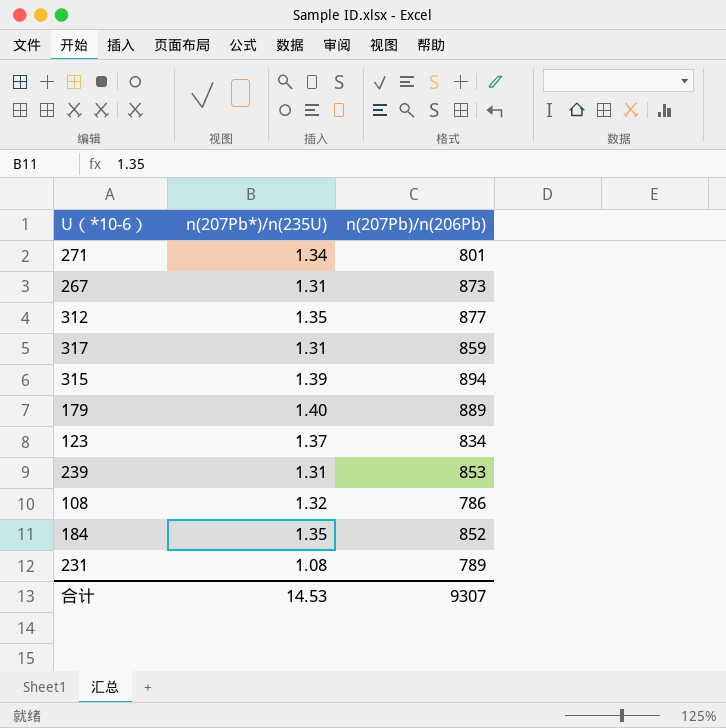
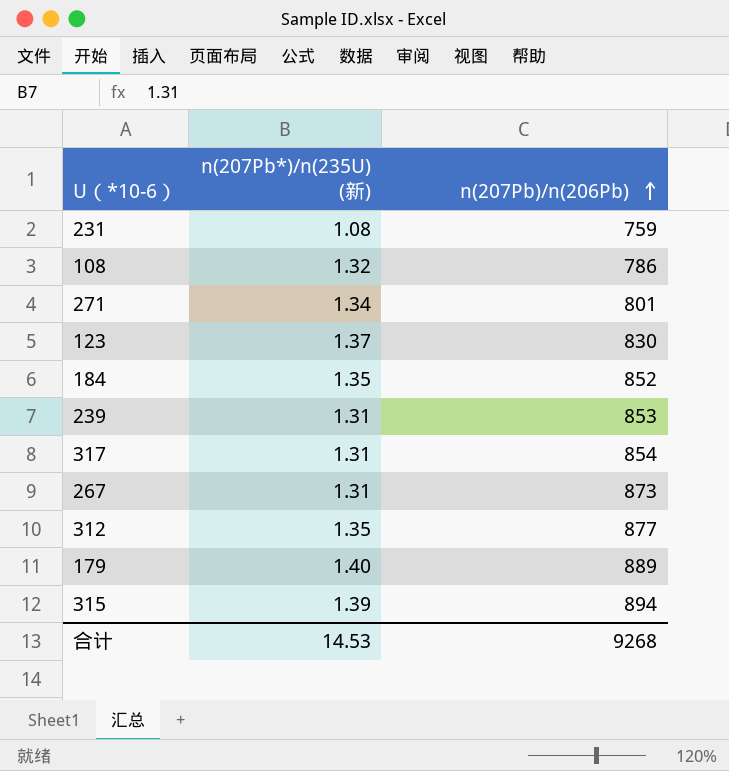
row order: none -> n(207Pb)/n(206Pb) ascending
column name: n(207Pb*)/n(235U) -> n(207Pb*)/n(235U) (新)
231 | n(207Pb)/n(206Pb): 789 -> 759
123 | n(207Pb)/n(206Pb): 834 -> 830
317 | n(207Pb)/n(206Pb): 859 -> 854
合计 | n(207Pb)/n(206Pb): 9307 -> 9268

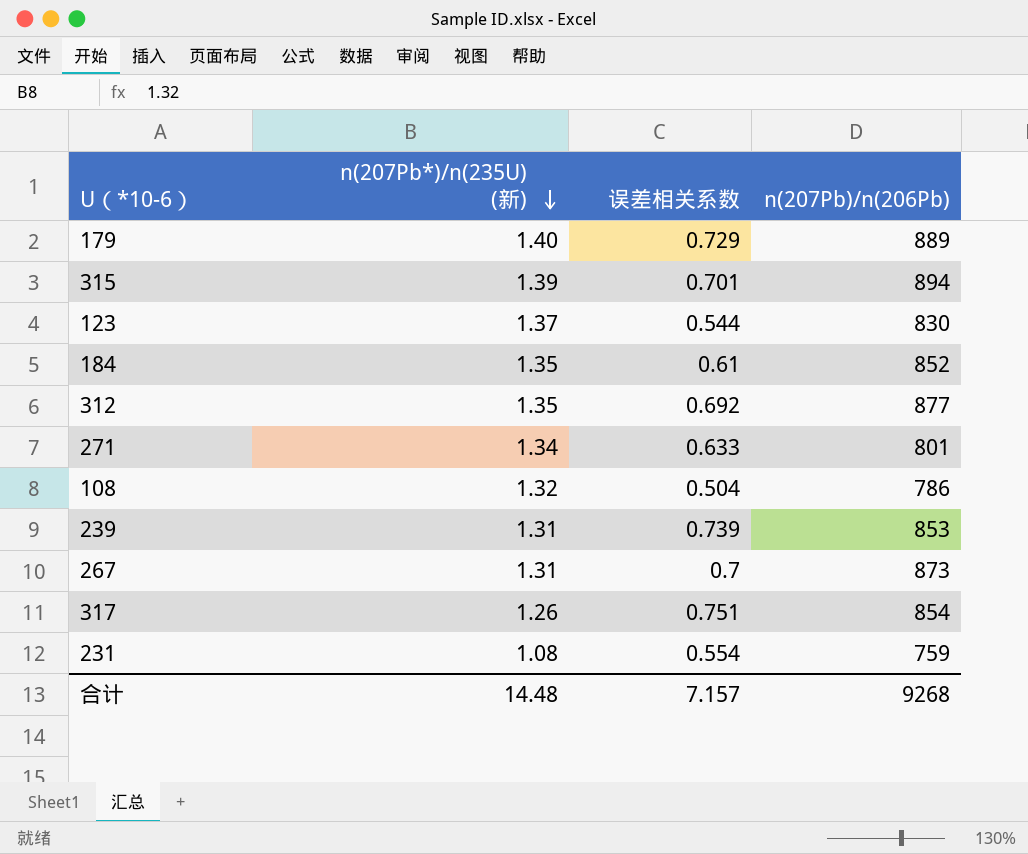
row order: n(207Pb)/n(206Pb) ascending -> n(207Pb*)/n(235U) (新) descending
column 误差相关系数 | position: none -> 3
317 | n(207Pb*)/n(235U) (新): 1.31 -> 1.26
合计 | n(207Pb*)/n(235U) (新): 14.53 -> 14.48

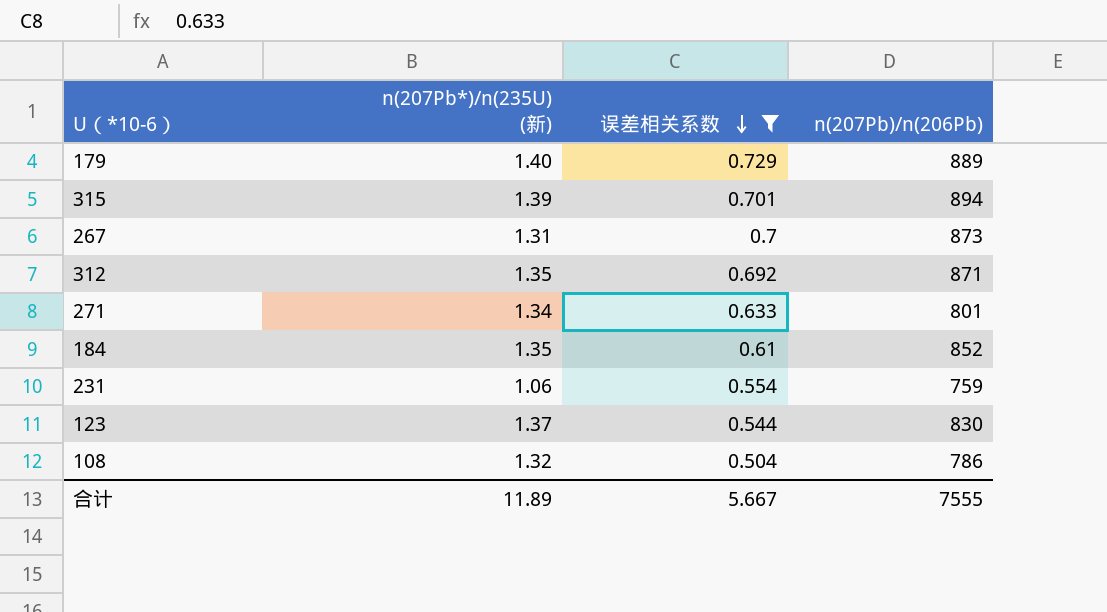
filter: none -> 误差相关系数 <= 0.729
row order: n(207Pb*)/n(235U) (新) descending -> 误差相关系数 descending
312 | n(207Pb)/n(206Pb): 877 -> 871
231 | n(207Pb*)/n(235U) (新): 1.08 -> 1.06
合计 | n(207Pb*)/n(235U) (新): 14.48 -> 11.89
合计 | 误差相关系数: 7.157 -> 5.667
合计 | n(207Pb)/n(206Pb): 9268 -> 7555

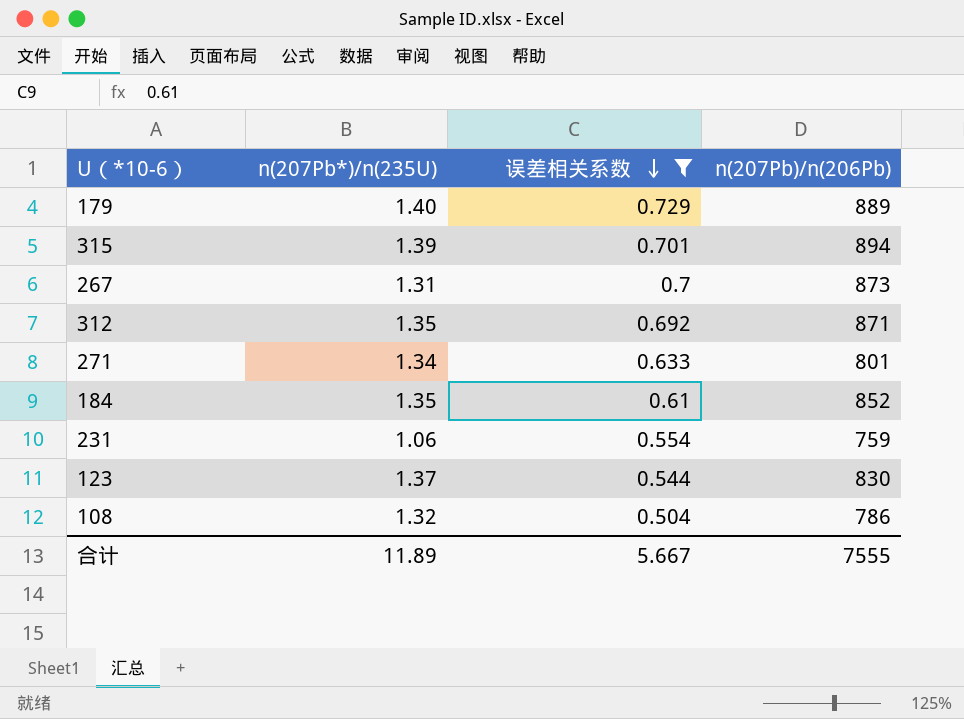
column name: n(207Pb*)/n(235U) (新) -> n(207Pb*)/n(235U)

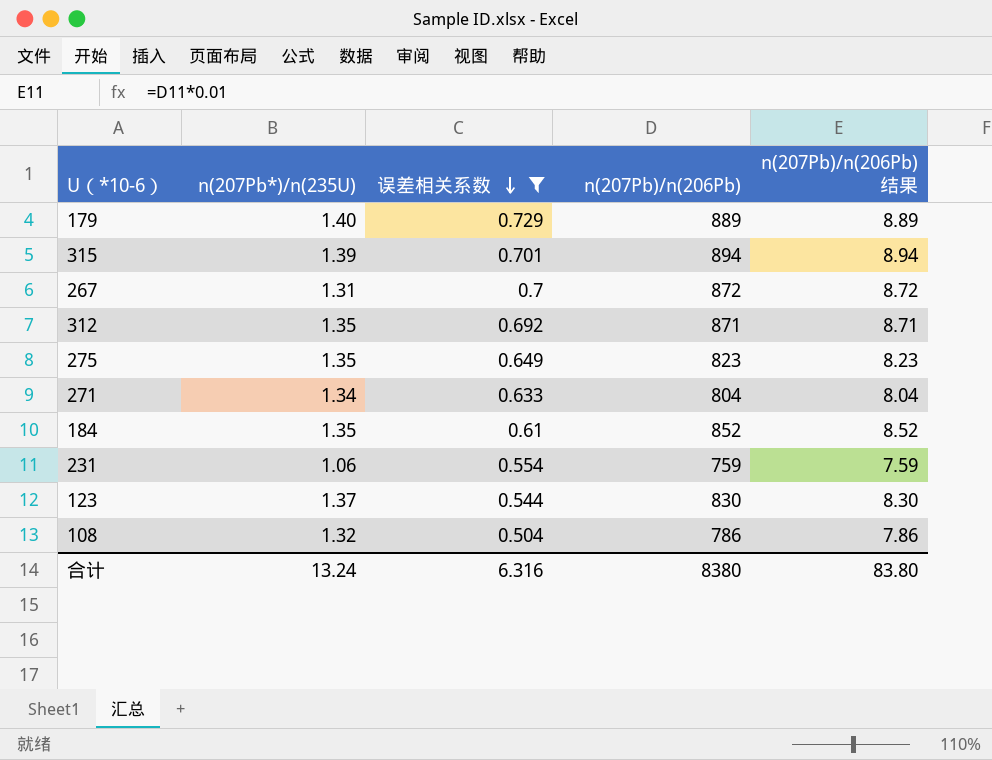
column n(207Pb)/n(206Pb) 结果 | formula: none -> [n(207Pb)/n(206Pb)] * 0.01
267 | n(207Pb)/n(206Pb): 873 -> 872
row 275: none -> 1.35 | 0.649 | 823 | 8.23
271 | n(207Pb)/n(206Pb): 801 -> 804
合计 | n(207Pb*)/n(235U): 11.89 -> 13.24
合计 | 误差相关系数: 5.667 -> 6.316
合计 | n(207Pb)/n(206Pb): 7555 -> 8380

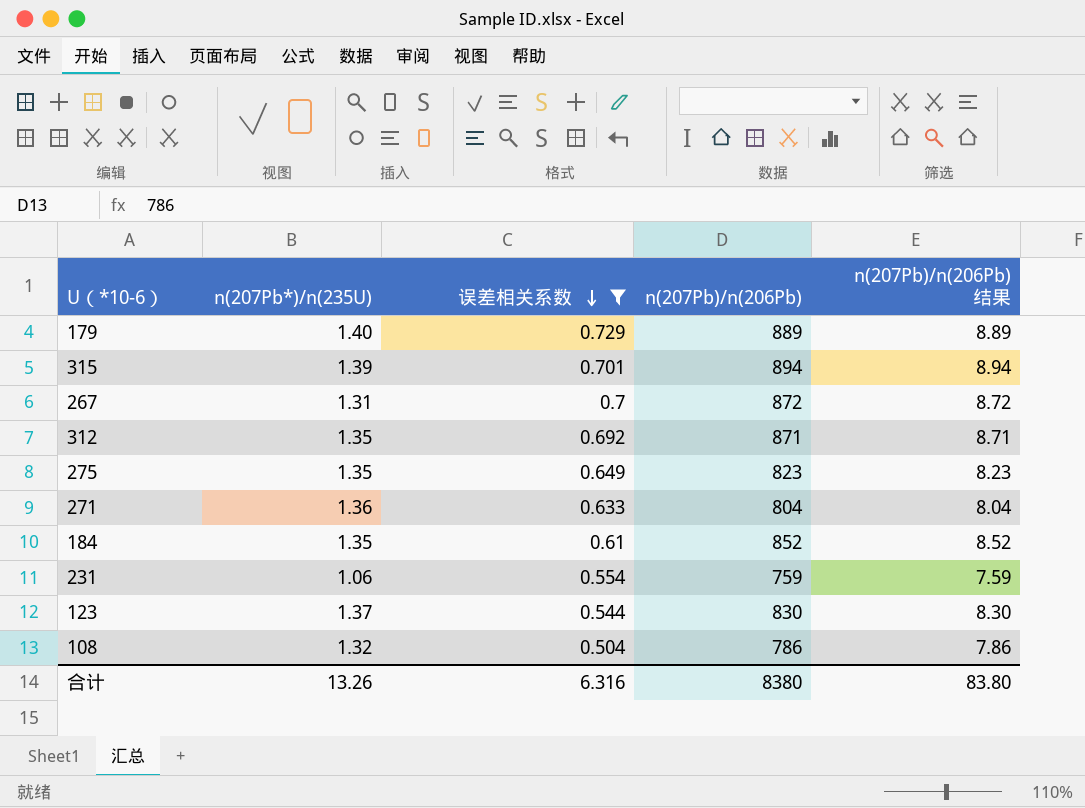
271 | n(207Pb*)/n(235U): 1.34 -> 1.36
合计 | n(207Pb*)/n(235U): 13.24 -> 13.26

